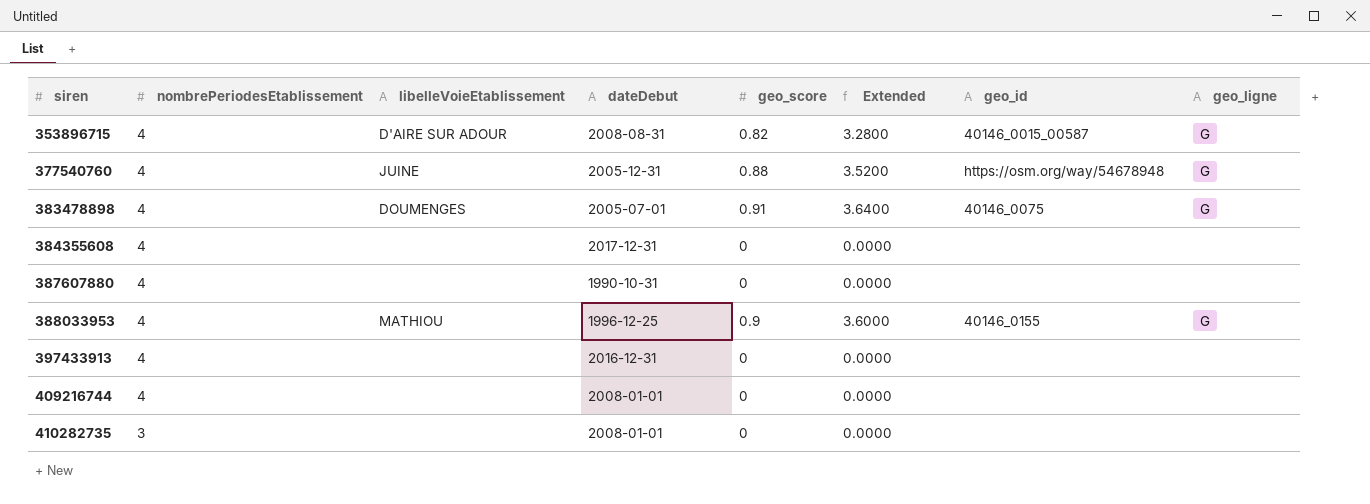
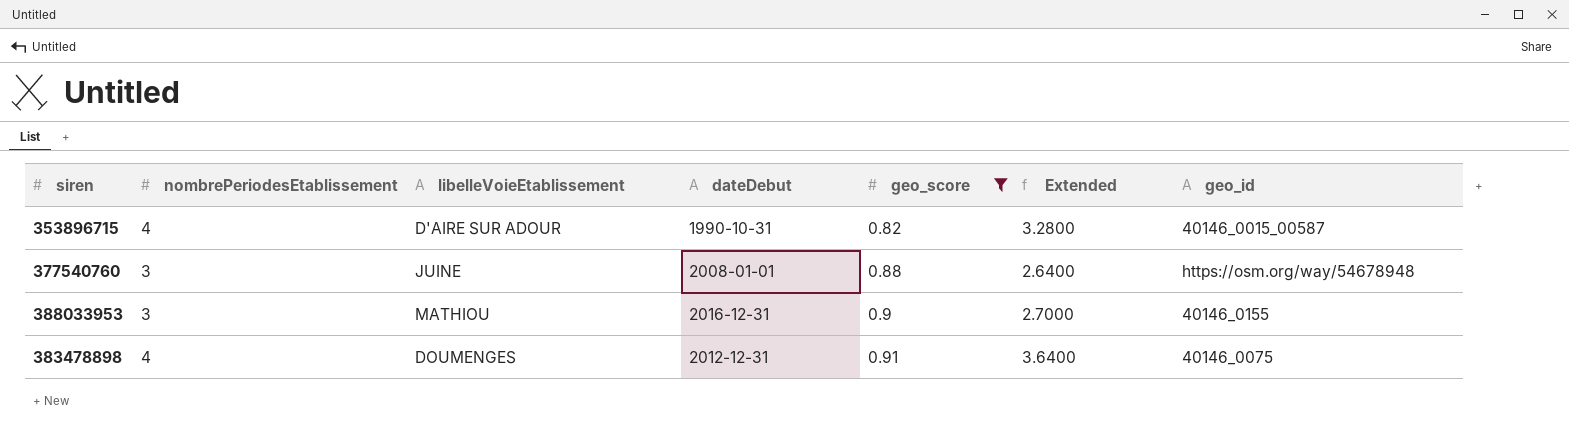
filter: none -> geo_score != 0
row order: siren ascending -> geo_score ascending
column geo_ligne | position: 8 -> none
353896715 | dateDebut: 2008-08-31 -> 1990-10-31
377540760 | nombrePeriodesEtablissement: 4 -> 3
377540760 | dateDebut: 2005-12-31 -> 2008-01-01
377540760 | Extended: 3.5200 -> 2.6400
388033953 | nombrePeriodesEtablissement: 4 -> 3
388033953 | dateDebut: 1996-12-25 -> 2016-12-31
388033953 | Extended: 3.6000 -> 2.7000
383478898 | dateDebut: 2005-07-01 -> 2012-12-31

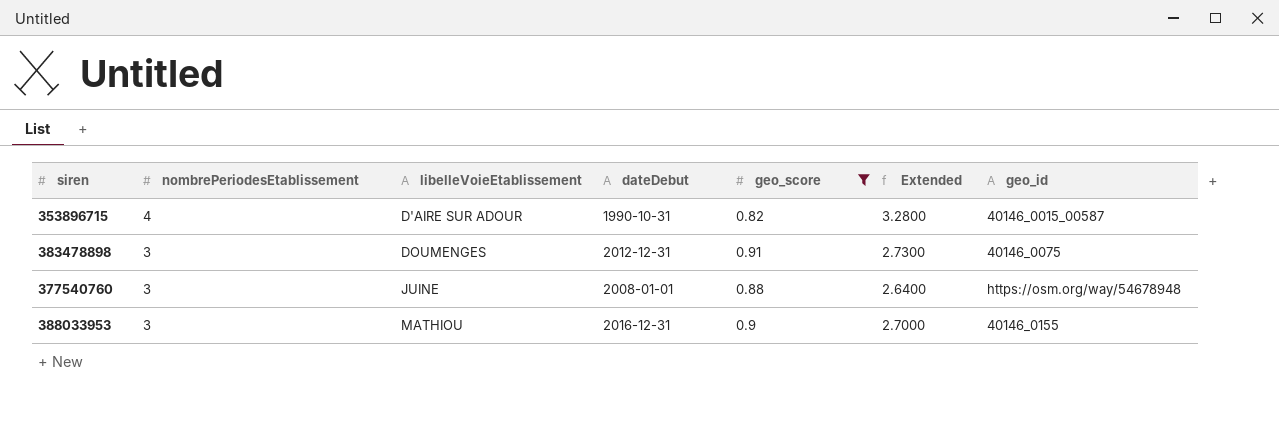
row order: geo_score ascending -> nombrePeriodesEtablissement descending
383478898 | nombrePeriodesEtablissement: 4 -> 3
383478898 | Extended: 3.6400 -> 2.7300

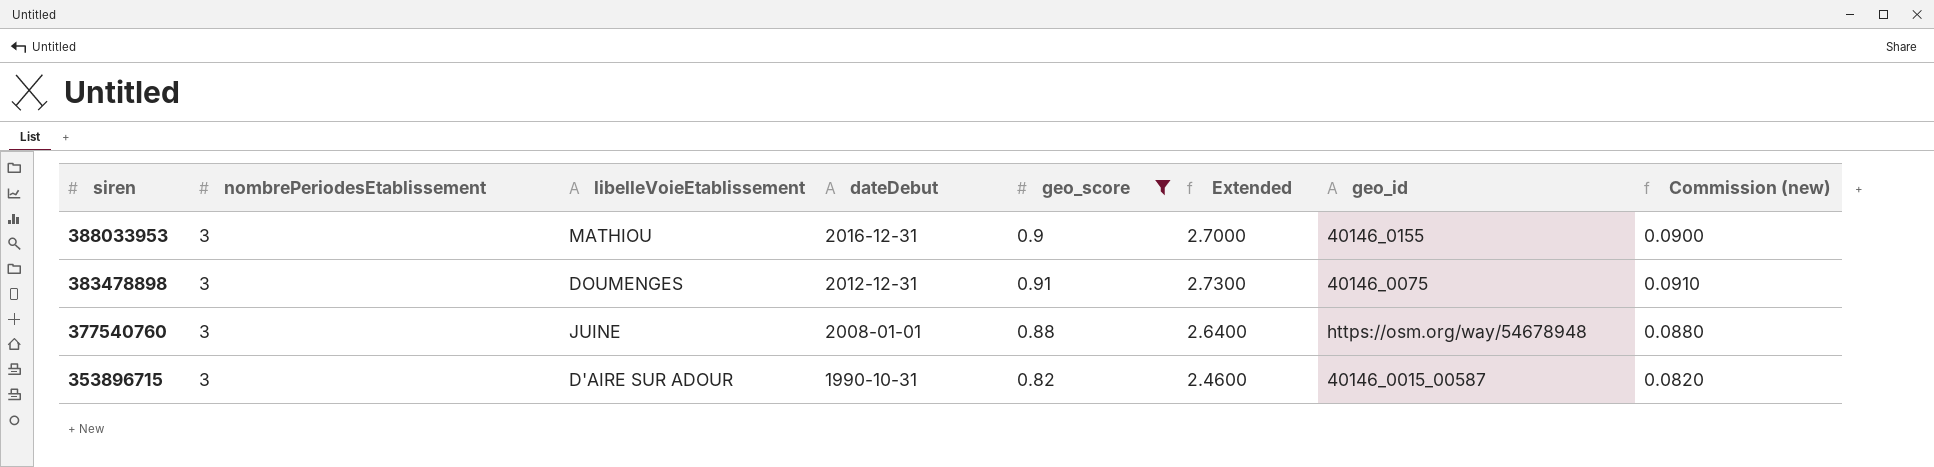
row order: nombrePeriodesEtablissement descending -> siren descending
column Commission (new) | formula: none -> [geo_score] * 0.1
353896715 | nombrePeriodesEtablissement: 4 -> 3
353896715 | Extended: 3.2800 -> 2.4600

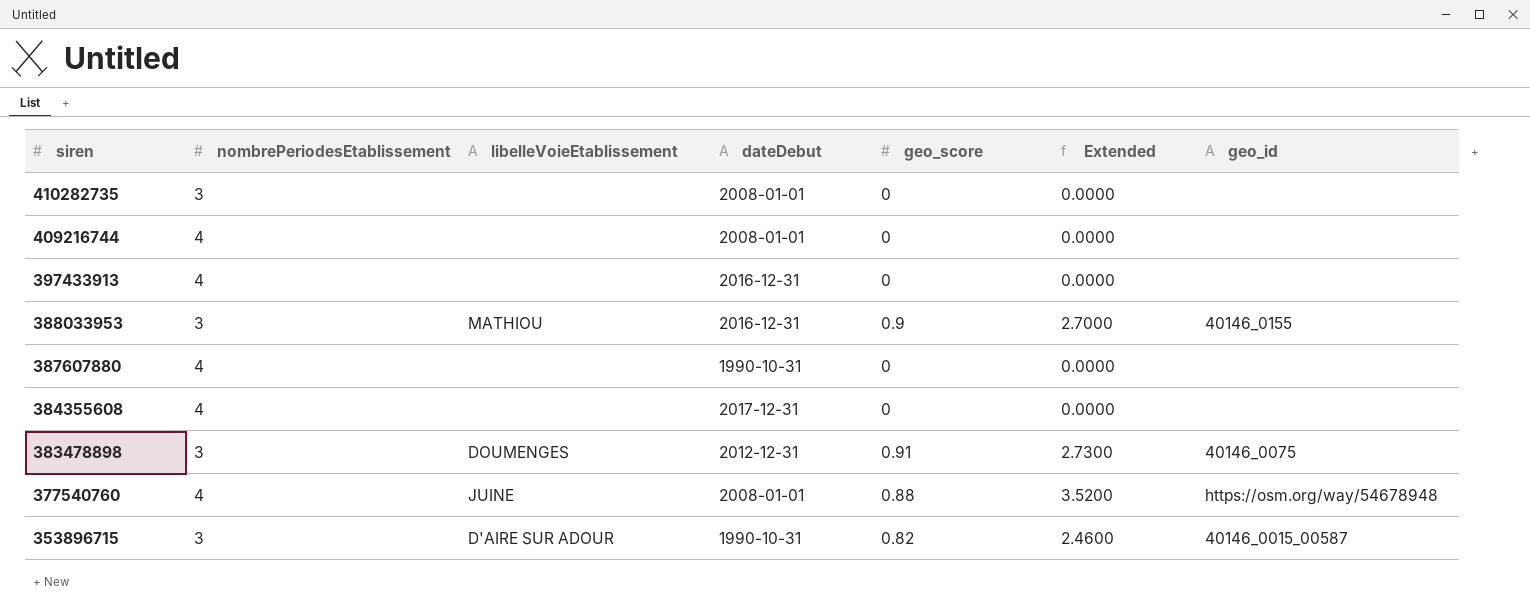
filter: geo_score != 0 -> none
column Commission (new) | formula: [geo_score] * 0.1 -> none
377540760 | nombrePeriodesEtablissement: 3 -> 4
377540760 | Extended: 2.6400 -> 3.5200

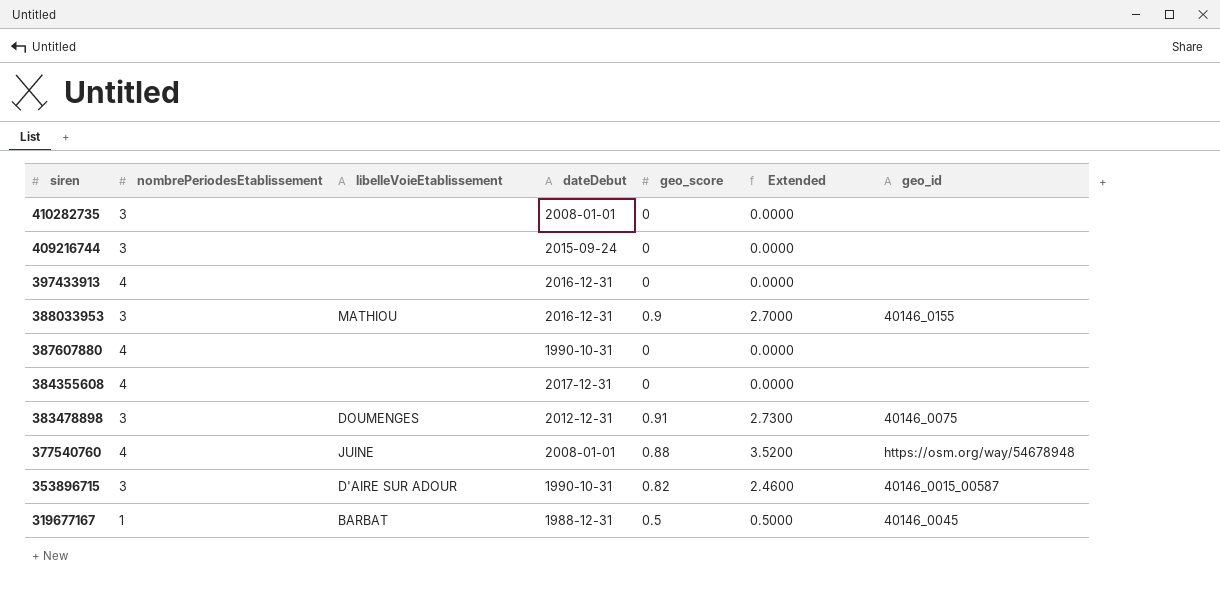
409216744 | nombrePeriodesEtablissement: 4 -> 3
409216744 | dateDebut: 2008-01-01 -> 2015-09-24
row 319677167: none -> 1 | BARBAT | 1988-12-31 | 0.5 | 0.5000 | 40146_0045

